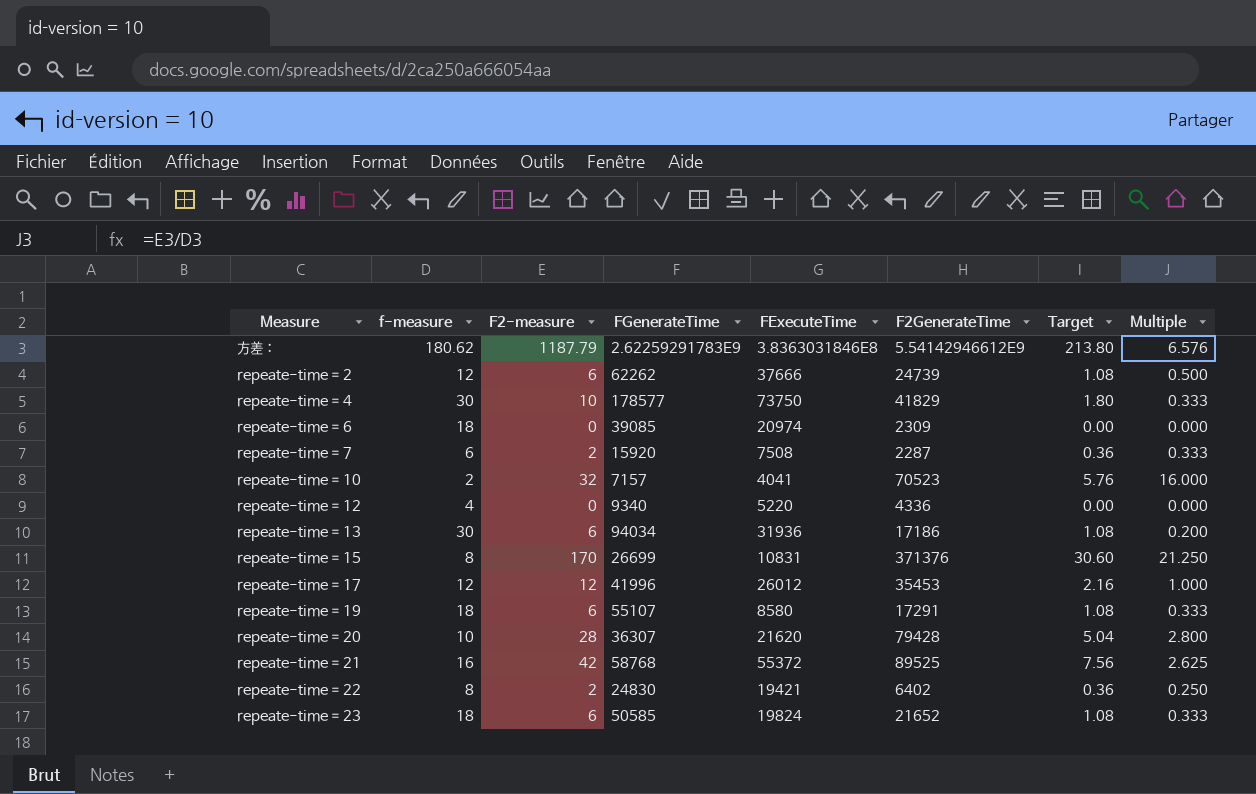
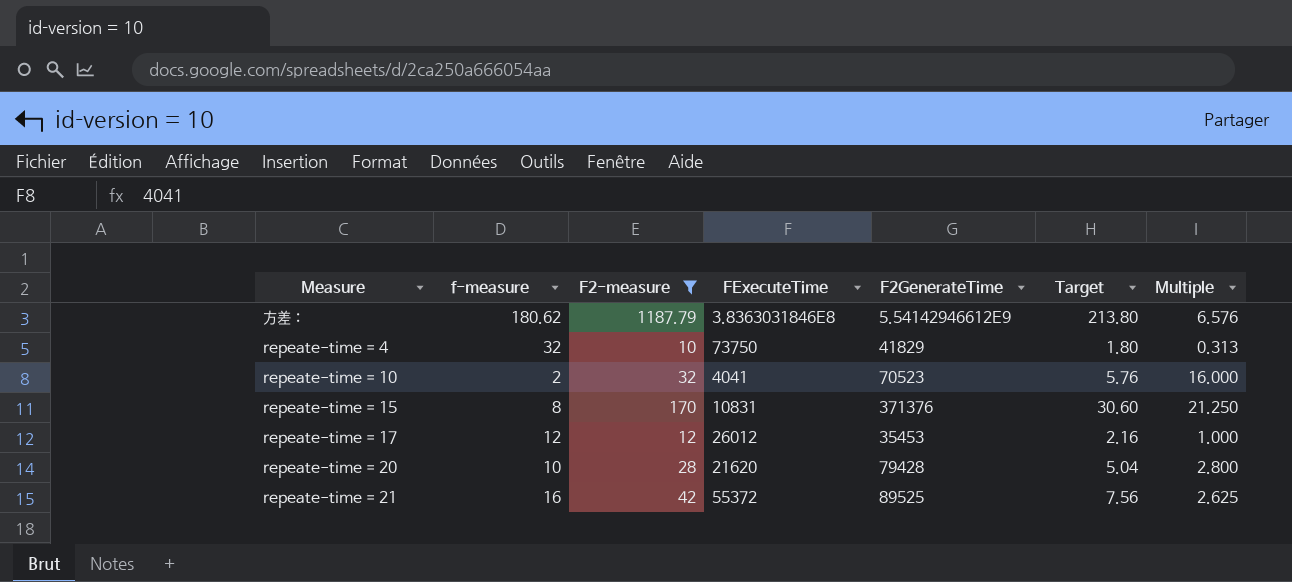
filter: none -> F2-measure >= 10
column FGenerateTime | position: 4 -> none
repeate-time = 4 | f-measure: 30 -> 32
repeate-time = 4 | Multiple: 0.333 -> 0.313

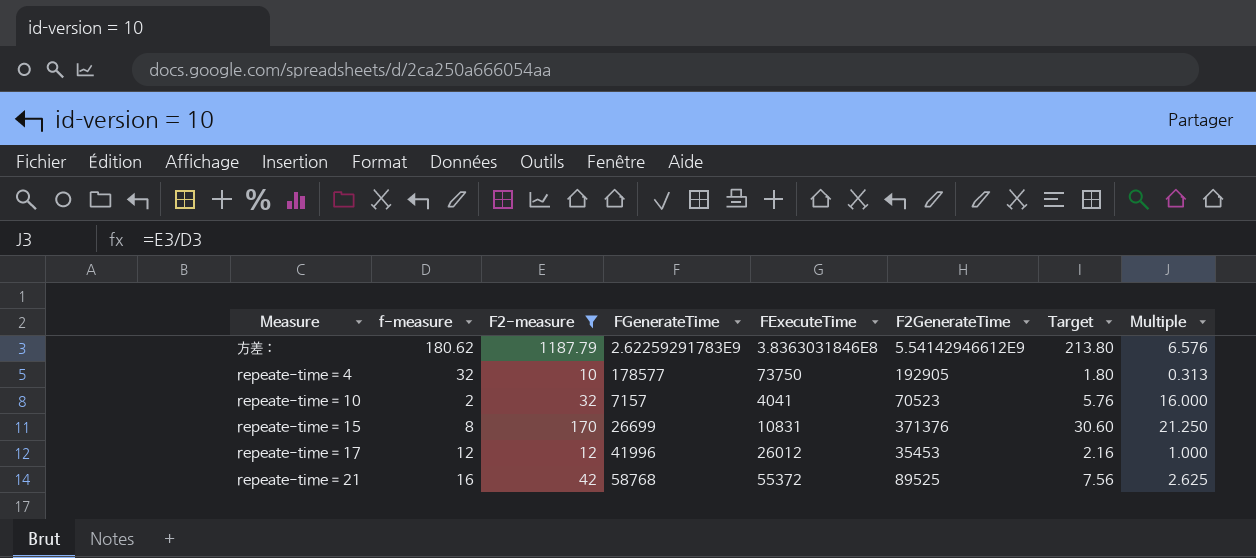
column FGenerateTime | position: none -> 4
row repeate-time = 20: 10 | 28 | 21620 | 79428 | 5.04 | 2.800 -> none
repeate-time = 4 | F2GenerateTime: 41829 -> 192905

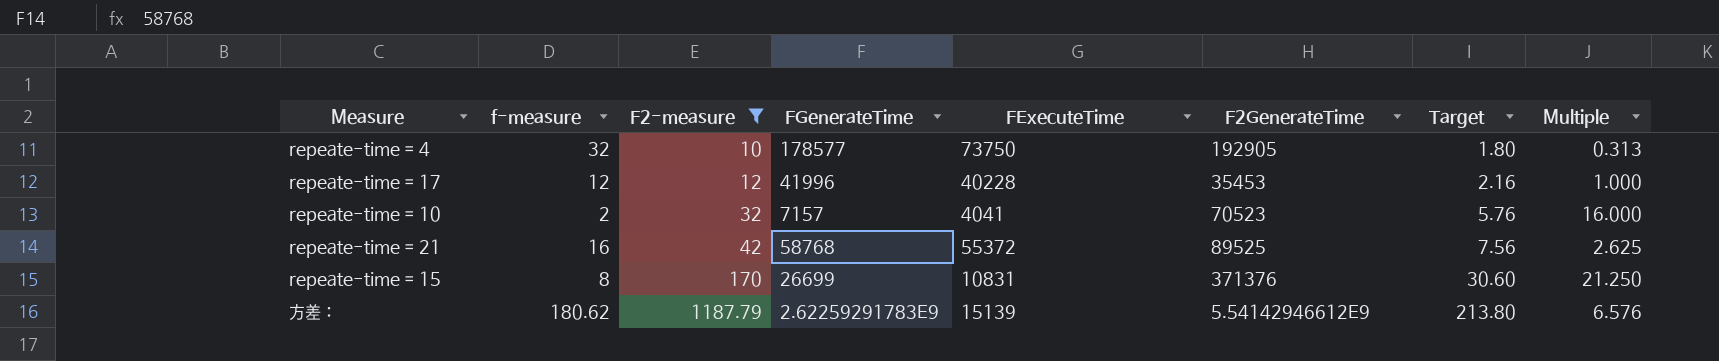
row order: none -> F2-measure ascending
repeate-time = 17 | FExecuteTime: 26012 -> 40228
方差： | FExecuteTime: 3.8363031846E8 -> 15139

